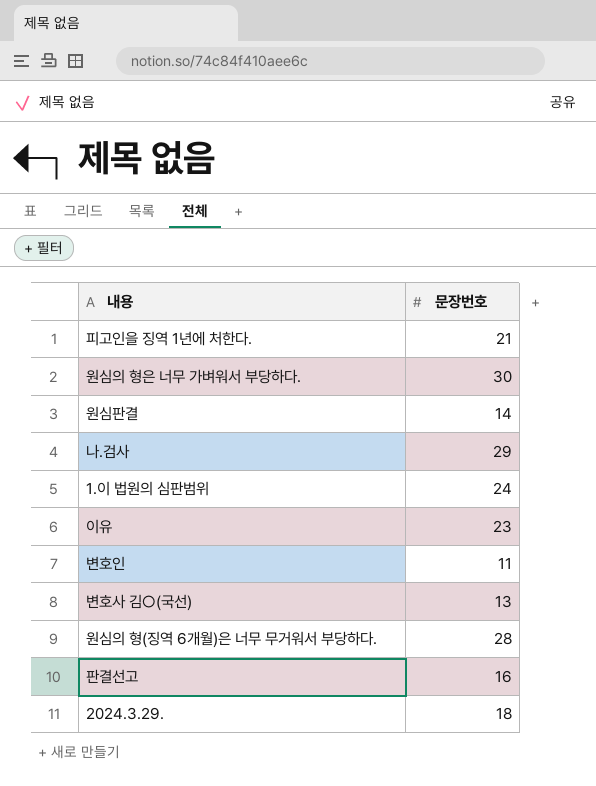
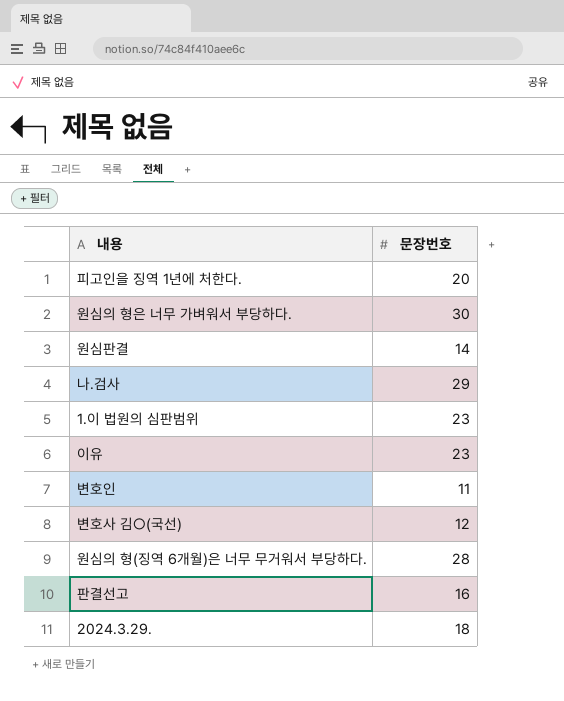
피고인을 징역 1년에 처한다. | 문장번호: 21 -> 20
1.이 법원의 심판범위 | 문장번호: 24 -> 23
변호사 김○(국선) | 문장번호: 13 -> 12

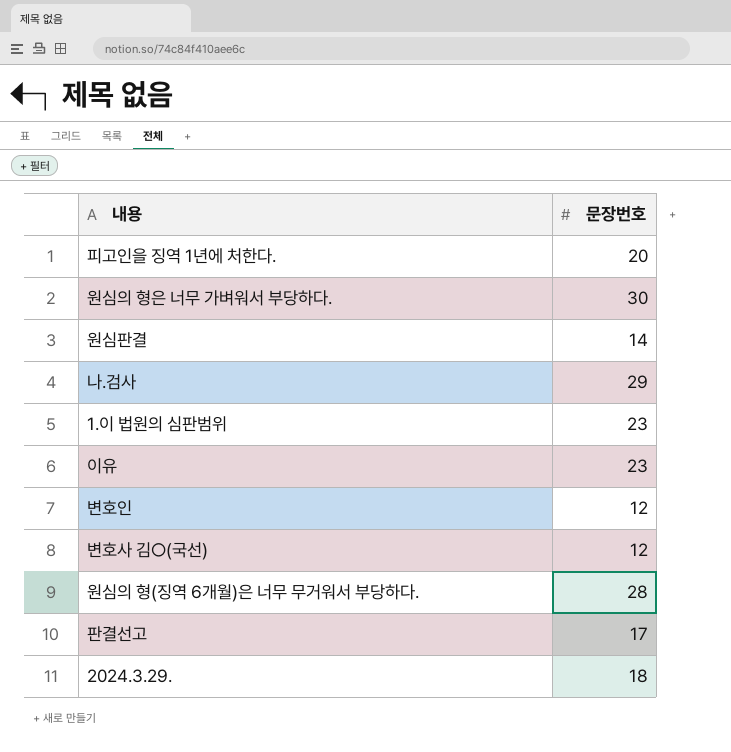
변호인 | 문장번호: 11 -> 12
판결선고 | 문장번호: 16 -> 17

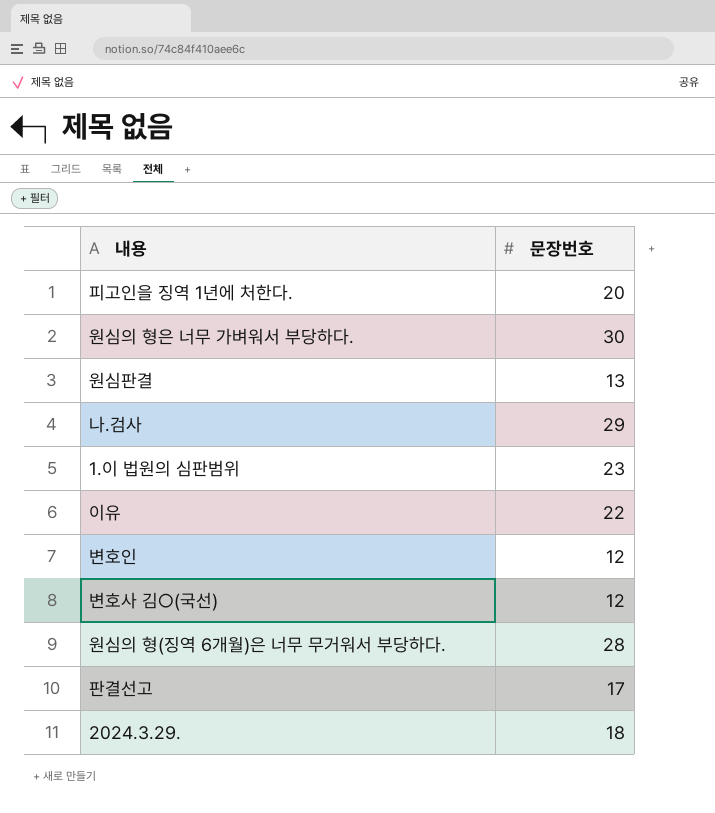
원심판결 | 문장번호: 14 -> 13
이유 | 문장번호: 23 -> 22

